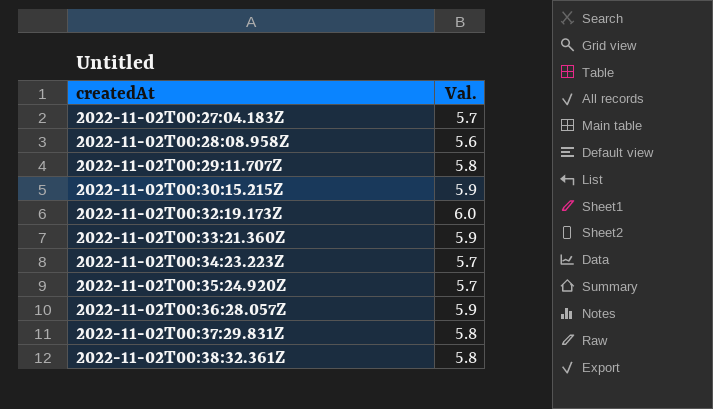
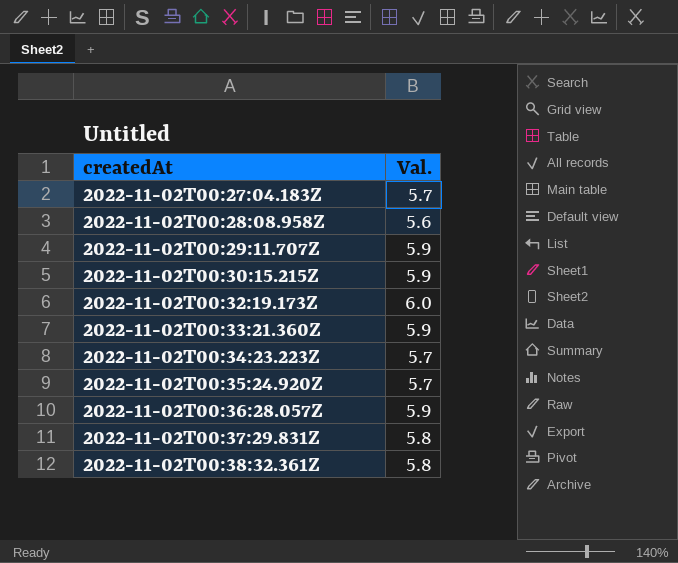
2022-11-02T00:29:11.707Z | Val.: 5.8 -> 5.9

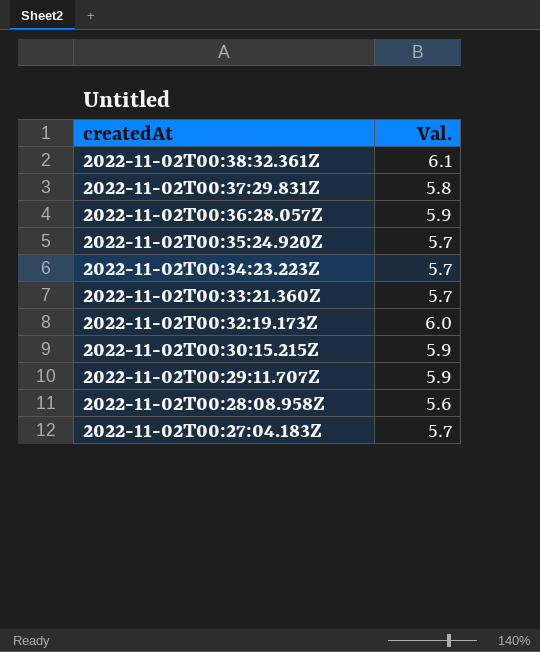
row order: createdAt ascending -> createdAt descending
2022-11-02T00:38:32.361Z | Val.: 5.8 -> 6.1
2022-11-02T00:33:21.360Z | Val.: 5.9 -> 5.7

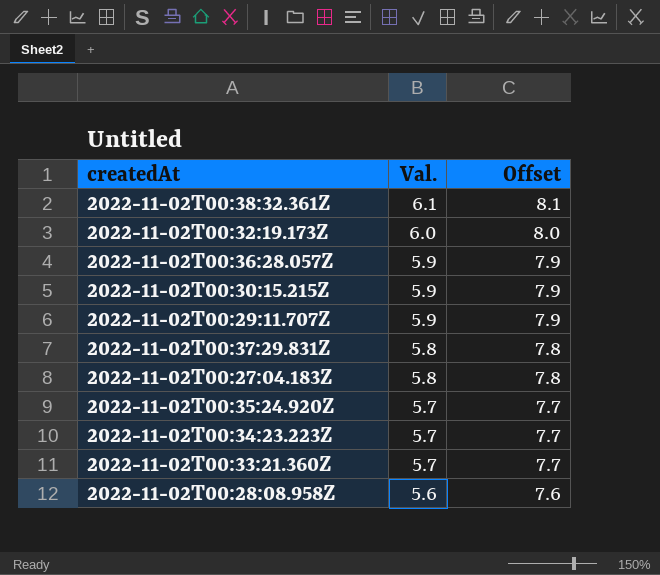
row order: createdAt descending -> Val. descending
column Offset | formula: none -> [Val.] + 2
2022-11-02T00:27:04.183Z | Val.: 5.7 -> 5.8

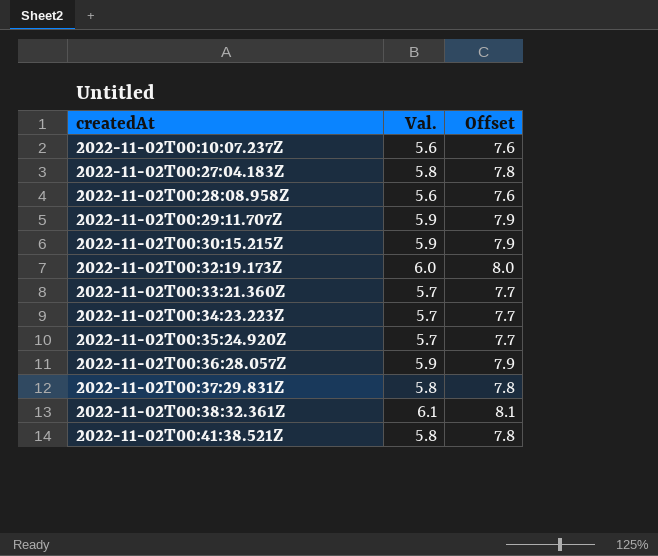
row order: Val. descending -> createdAt ascending
row 2022-11-02T00:10:07.237Z: none -> 5.6 | 7.6
row 2022-11-02T00:41:38.521Z: none -> 5.8 | 7.8

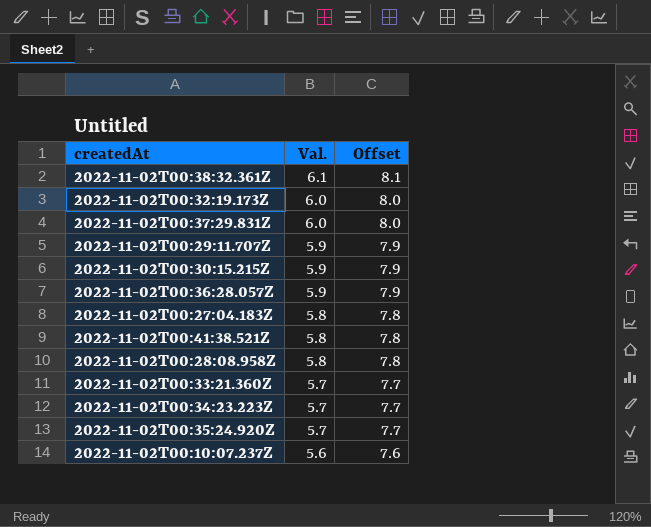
row order: createdAt ascending -> Val. descending
2022-11-02T00:37:29.831Z | Val.: 5.8 -> 6.0
2022-11-02T00:37:29.831Z | Offset: 7.8 -> 8.0
2022-11-02T00:28:08.958Z | Val.: 5.6 -> 5.8
2022-11-02T00:28:08.958Z | Offset: 7.6 -> 7.8

